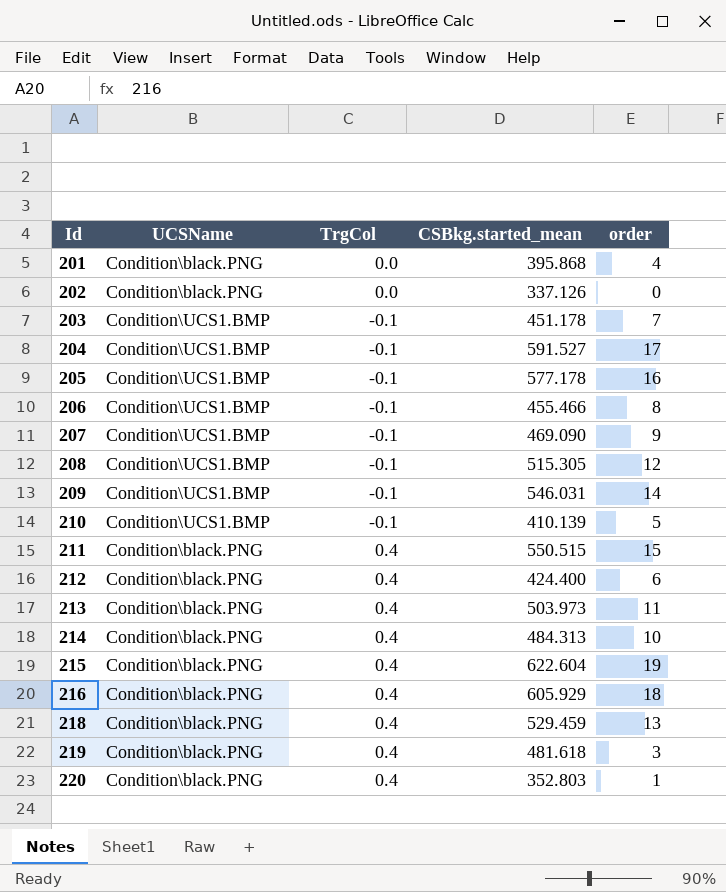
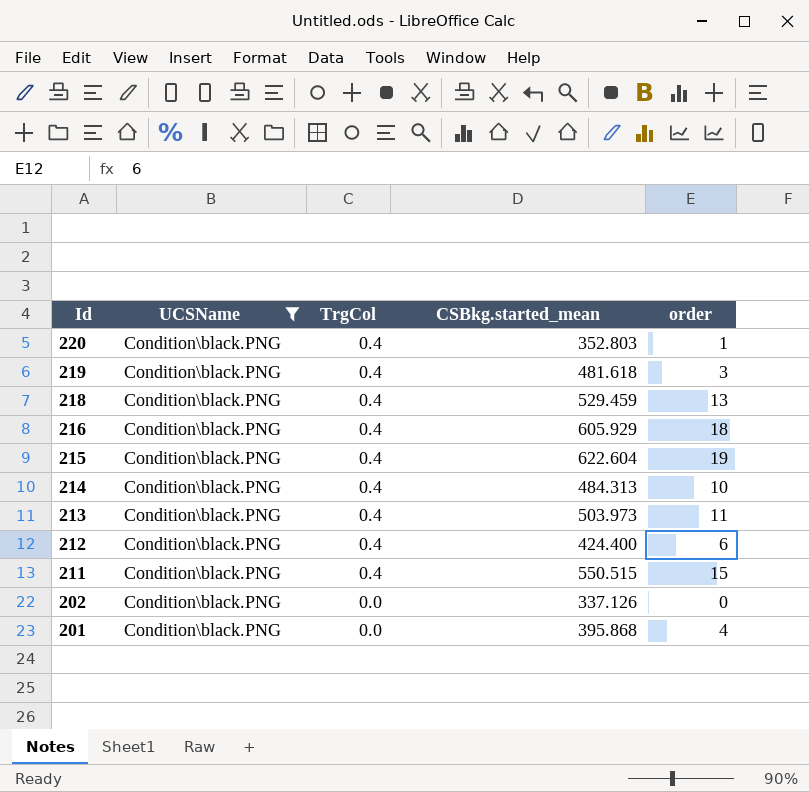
filter: none -> UCSName = Condition\black.PNG
row order: Id ascending -> Id descending

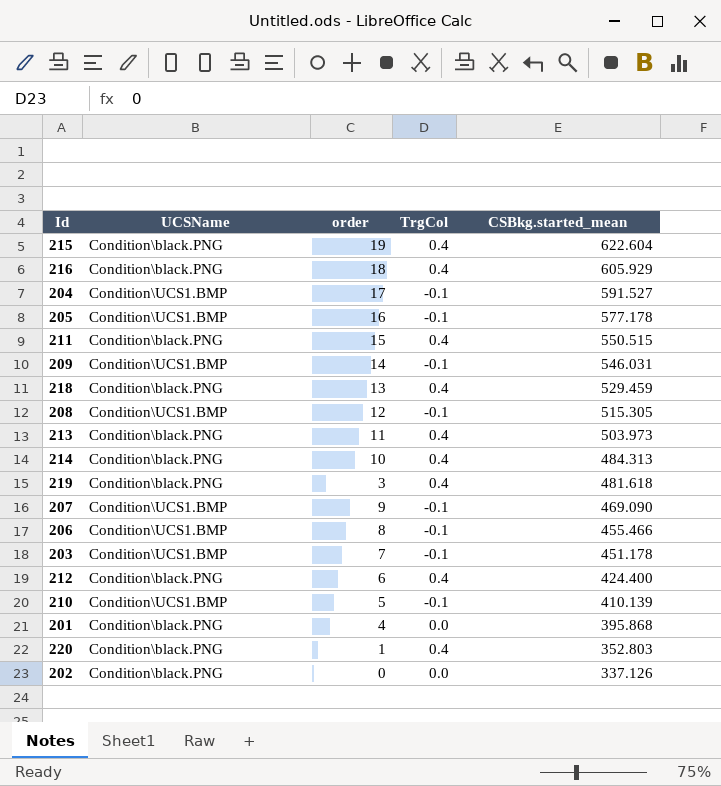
filter: UCSName = Condition\black.PNG -> none
row order: Id descending -> CSBkg.started_mean descending
column order | position: 5 -> 3

